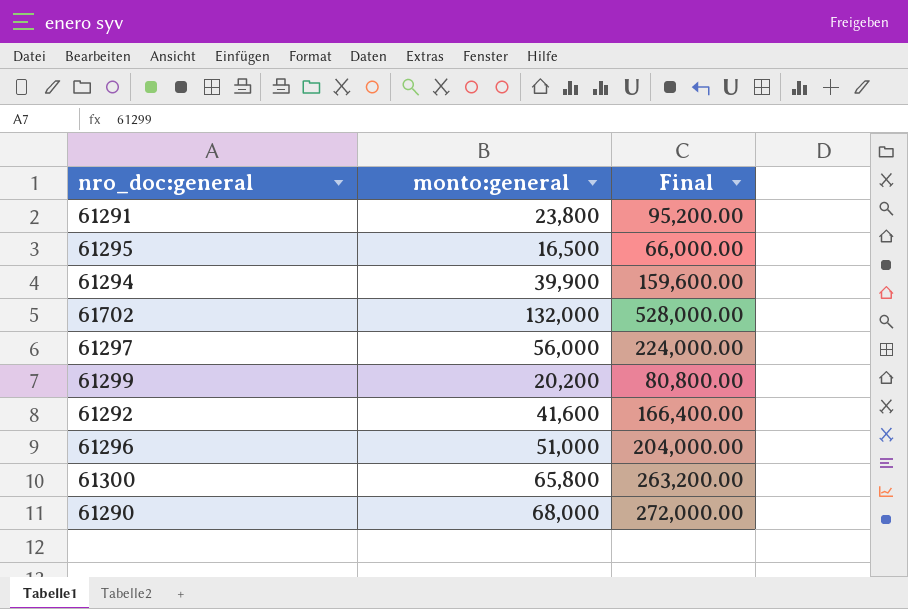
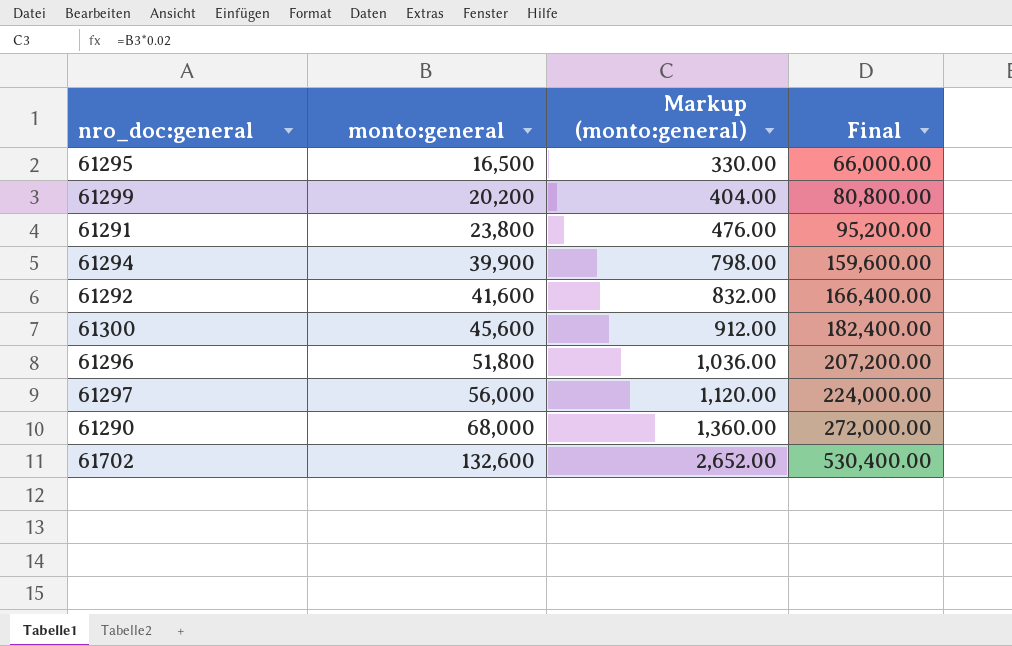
row order: none -> monto:general ascending
column Markup (monto:general) | formula: none -> [monto:general] * 0.02
61300 | monto:general: 65,800 -> 45,600
61300 | Final: 263,200.00 -> 182,400.00
61296 | monto:general: 51,000 -> 51,800
61296 | Final: 204,000.00 -> 207,200.00
61702 | monto:general: 132,000 -> 132,600
61702 | Final: 528,000.00 -> 530,400.00

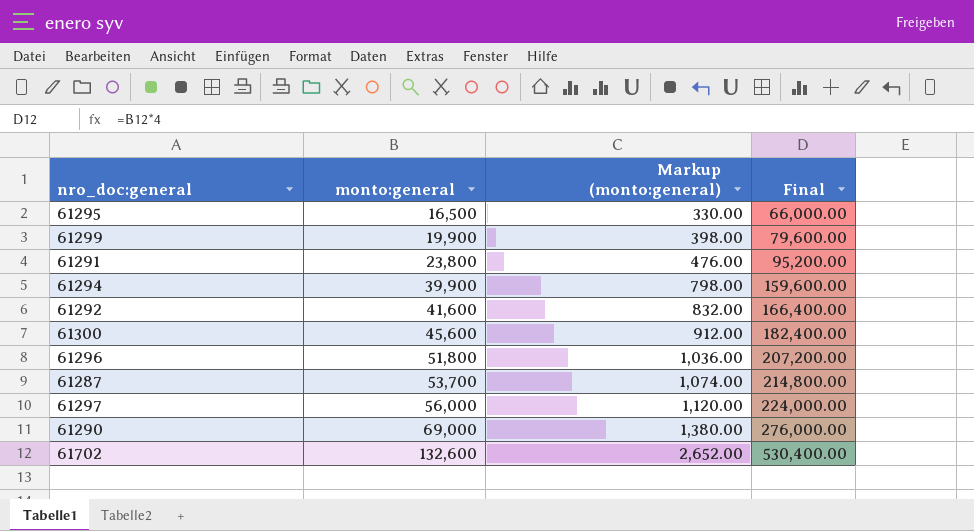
61299 | monto:general: 20,200 -> 19,900
61299 | Markup (monto:general): 404.00 -> 398.00
61299 | Final: 80,800.00 -> 79,600.00
row 61287: none -> 53,700 | 1,074.00 | 214,800.00
61290 | monto:general: 68,000 -> 69,000
61290 | Markup (monto:general): 1,360.00 -> 1,380.00
61290 | Final: 272,000.00 -> 276,000.00

